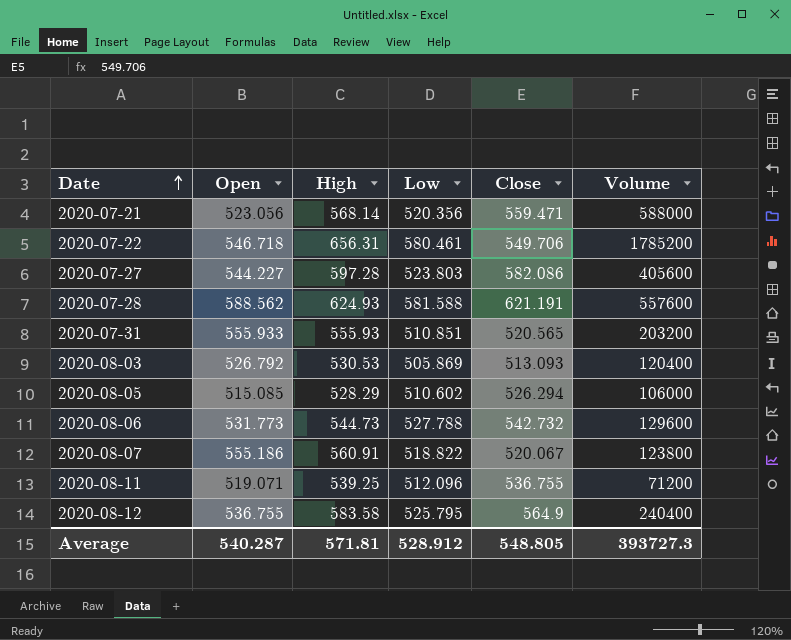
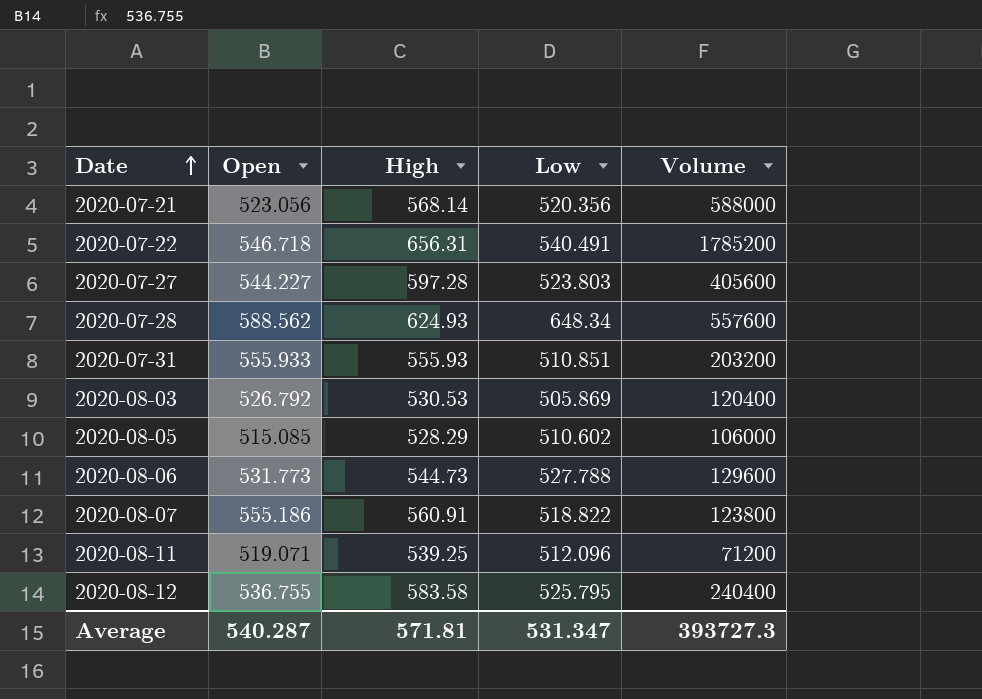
column Close | position: 5 -> none
2020-07-22 | Low: 580.461 -> 540.491
2020-07-28 | Low: 581.588 -> 648.34
Average | Low: 528.912 -> 531.347

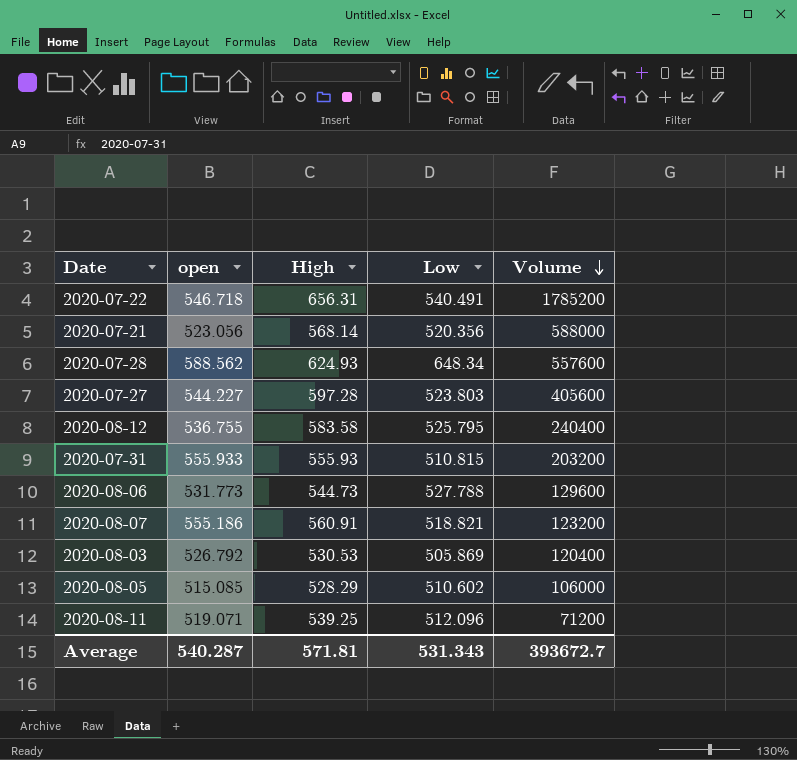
row order: Date ascending -> Volume descending
column name: Open -> open
2020-07-31 | Low: 510.851 -> 510.815
2020-08-07 | Low: 518.822 -> 518.821
2020-08-07 | Volume: 123800 -> 123200
Average | Low: 531.347 -> 531.343
Average | Volume: 393727.3 -> 393672.7

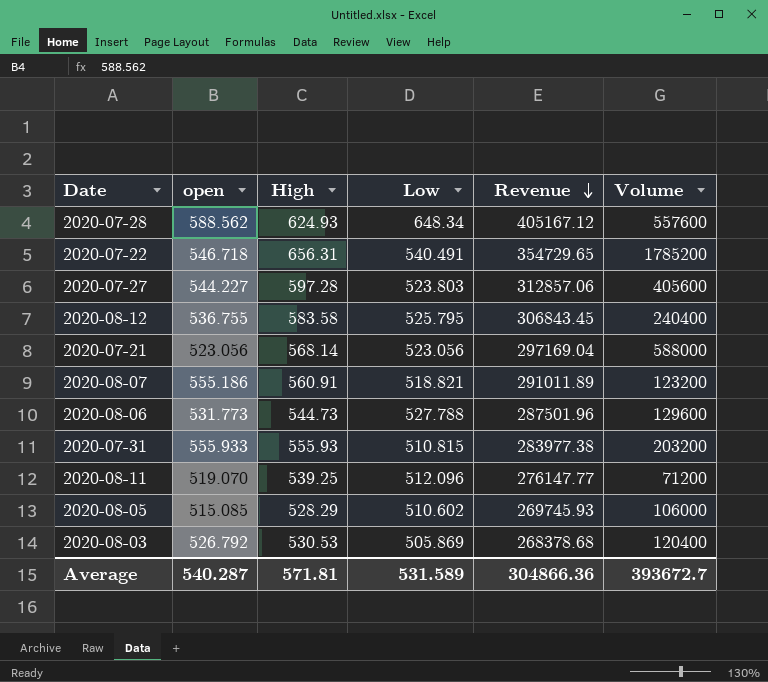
row order: Volume descending -> Revenue descending
column Revenue | formula: none -> [High] * [Low]
2020-07-21 | Low: 520.356 -> 523.056
2020-08-11 | open: 519.071 -> 519.070
Average | Low: 531.343 -> 531.589

